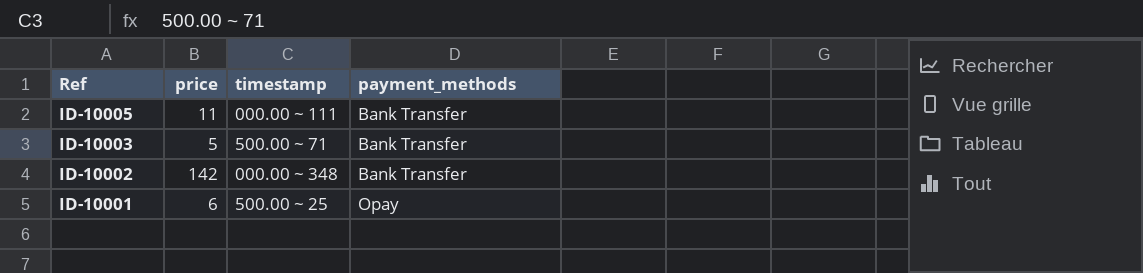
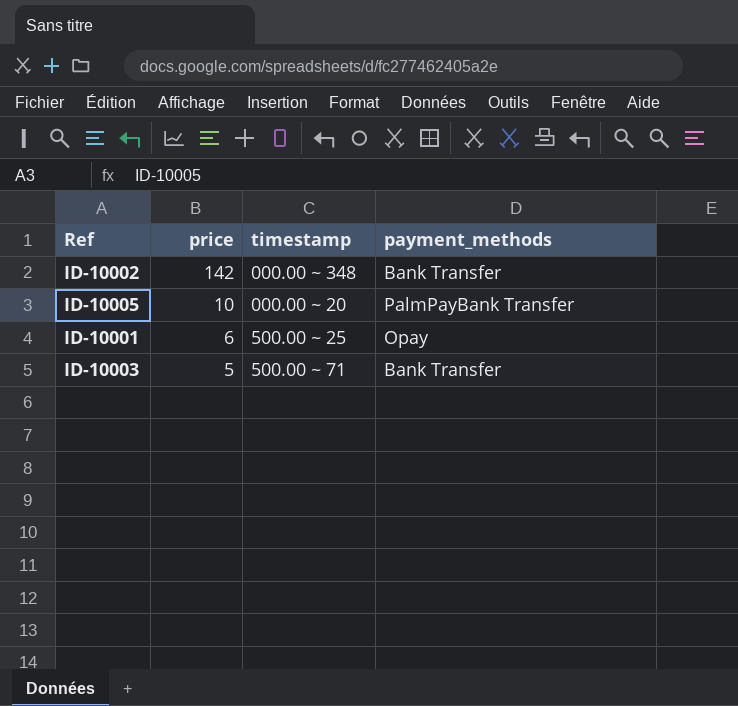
row order: Ref descending -> price descending
ID-10005 | price: 11 -> 10
ID-10005 | timestamp: 000.00 ~ 111 -> 000.00 ~ 20
ID-10005 | payment_methods: Bank Transfer -> PalmPayBank Transfer

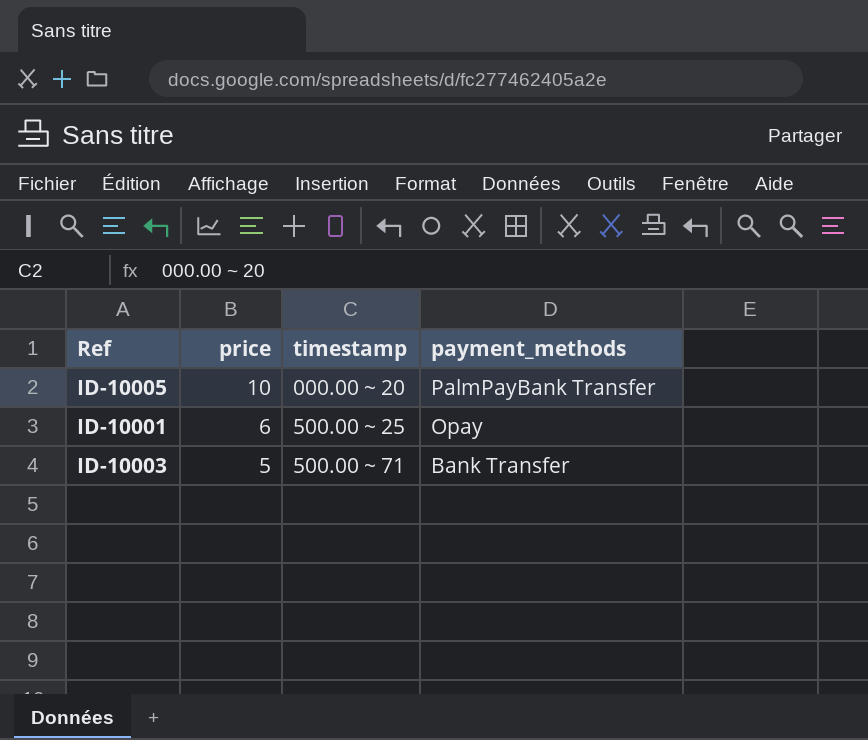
row ID-10002: 142 | 000.00 ~ 348 | Bank Transfer -> none

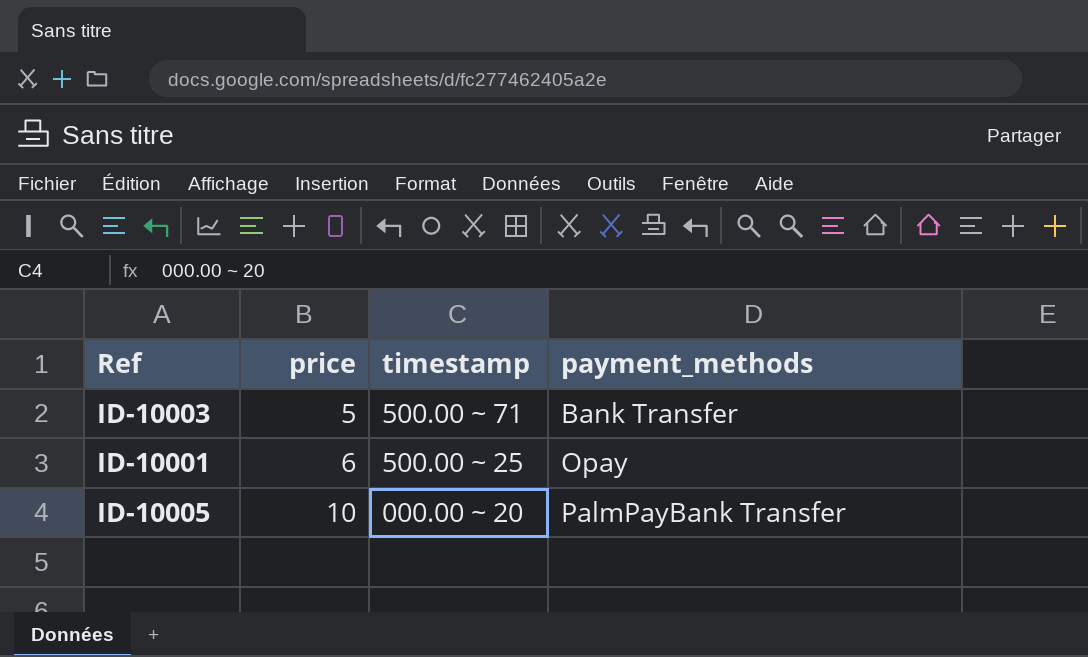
row order: price descending -> price ascending

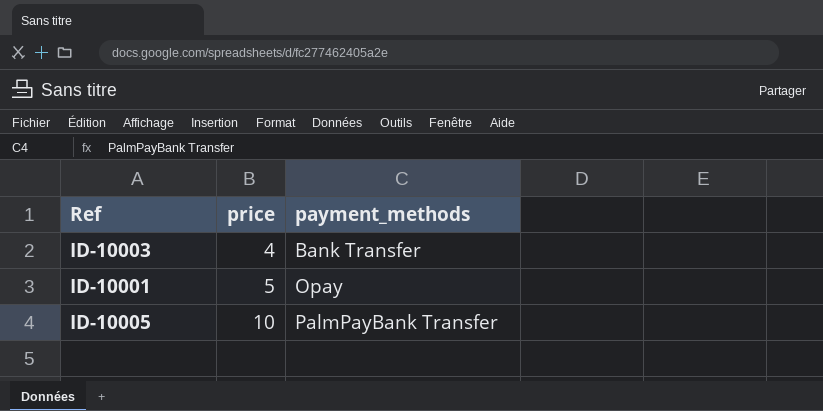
column timestamp | position: 3 -> none
ID-10003 | price: 5 -> 4
ID-10001 | price: 6 -> 5

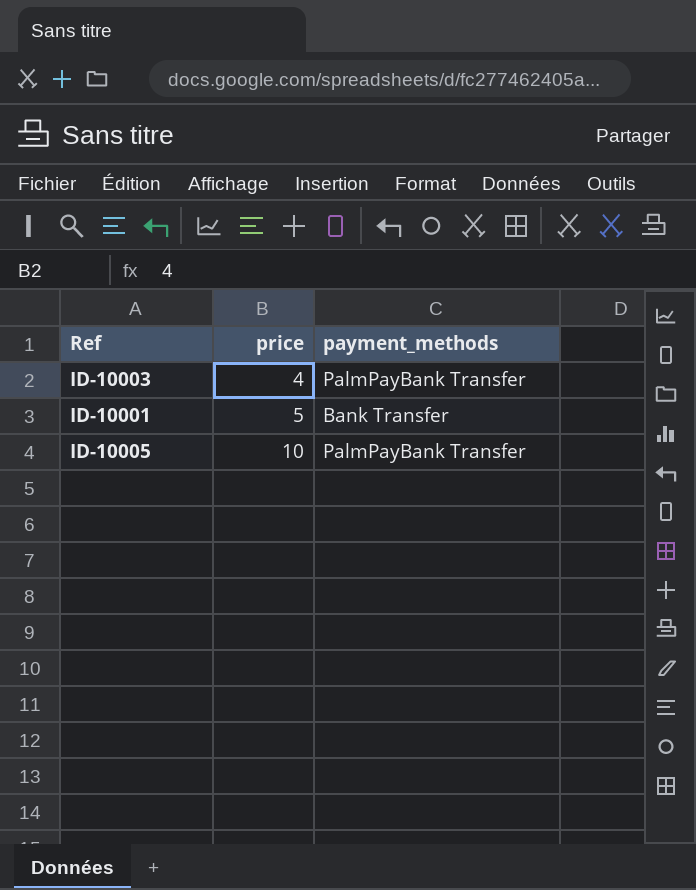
ID-10003 | payment_methods: Bank Transfer -> PalmPayBank Transfer
ID-10001 | payment_methods: Opay -> Bank Transfer

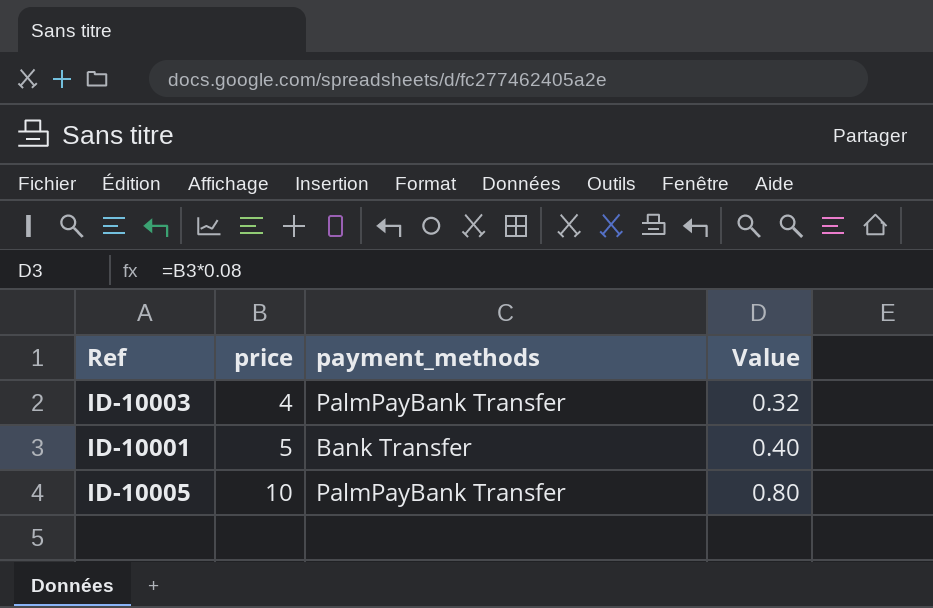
column Value | formula: none -> [price] * 0.08

